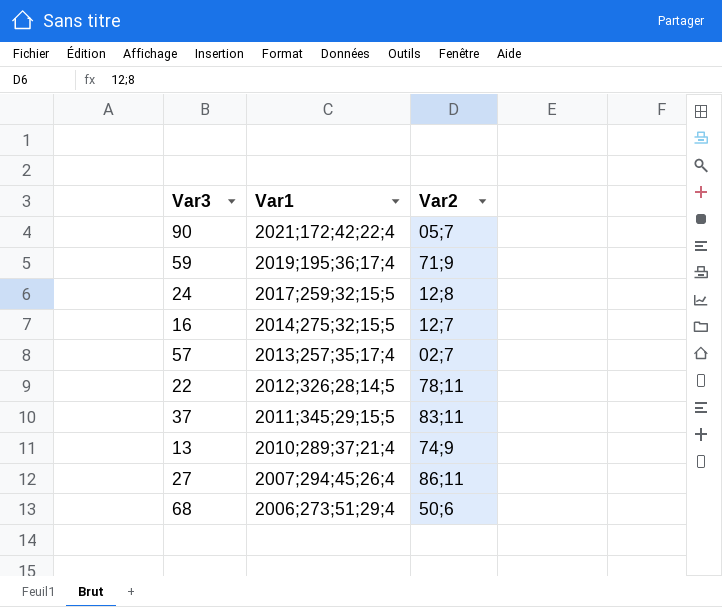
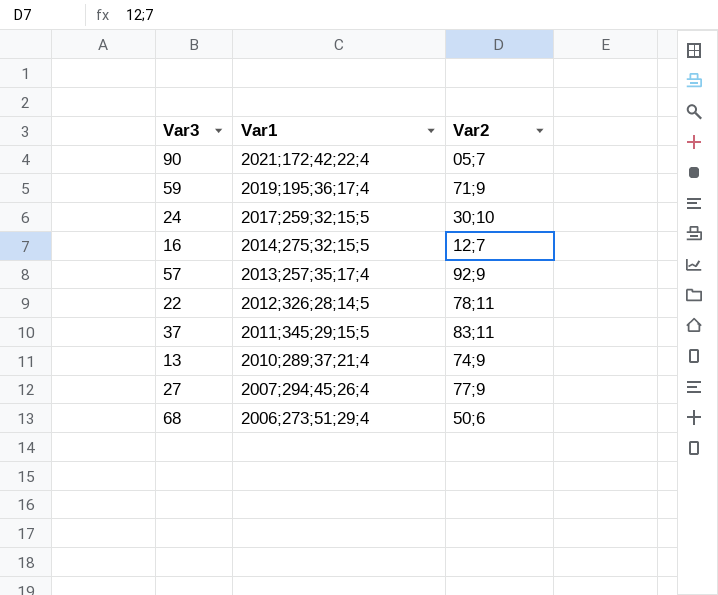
24 | Var2: 12;8 -> 30;10
57 | Var2: 02;7 -> 92;9
27 | Var2: 86;11 -> 77;9

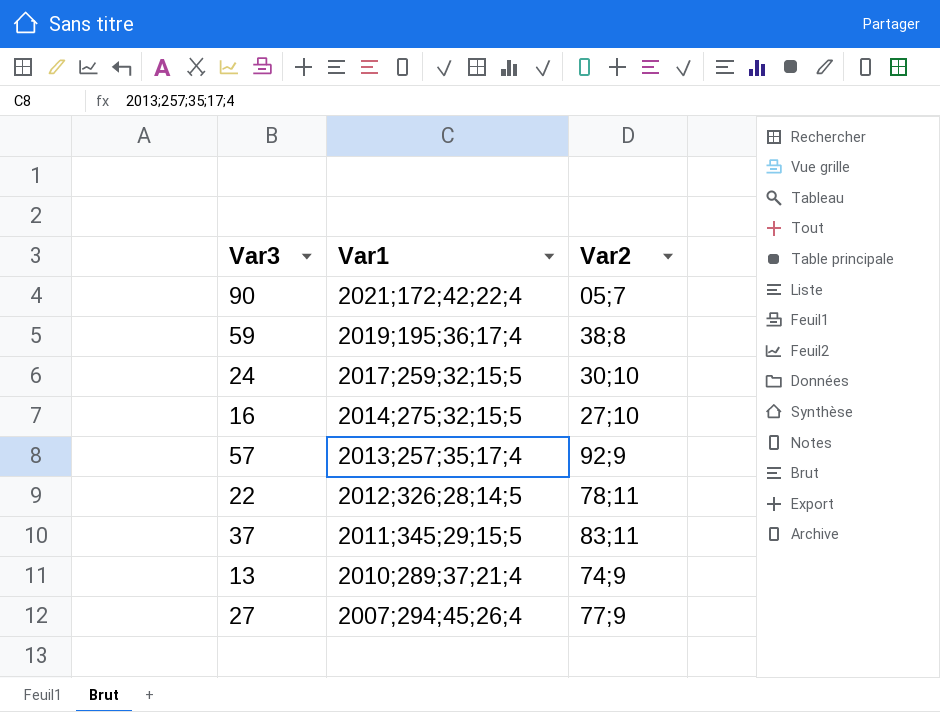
row 68: 2006;273;51;29;4 | 50;6 -> none
59 | Var2: 71;9 -> 38;8
16 | Var2: 12;7 -> 27;10

